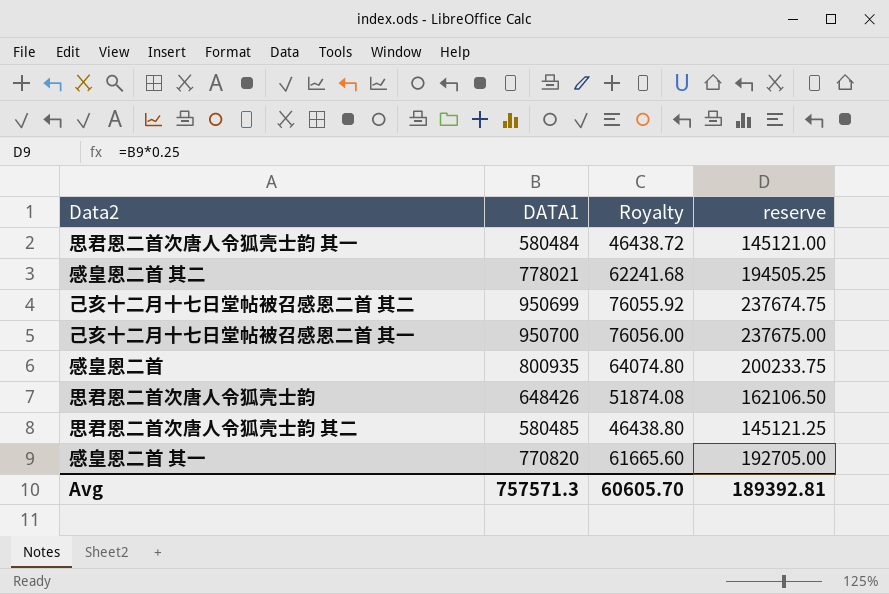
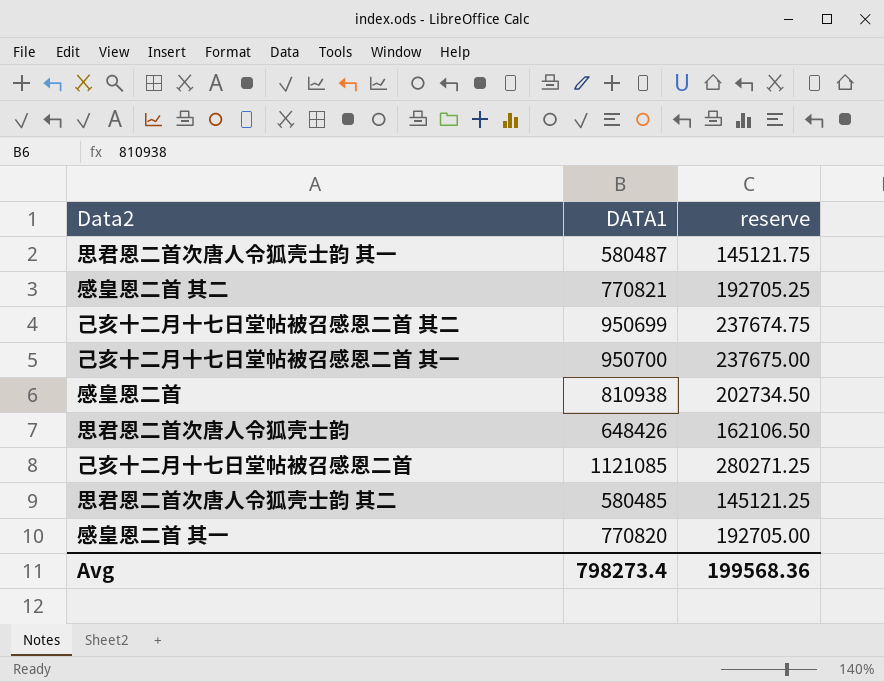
column Royalty | formula: [DATA1] * 0.08 -> none
思君恩二首次唐人令狐壳士韵 其一 | DATA1: 580484 -> 580487
思君恩二首次唐人令狐壳士韵 其一 | reserve: 145121.00 -> 145121.75
感皇恩二首 其二 | DATA1: 778021 -> 770821
感皇恩二首 其二 | reserve: 194505.25 -> 192705.25
感皇恩二首 | DATA1: 800935 -> 810938
感皇恩二首 | reserve: 200233.75 -> 202734.50
row 己亥十二月十七日堂帖被召感恩二首: none -> 1121085 | 280271.25
Avg | DATA1: 757571.3 -> 798273.4
Avg | reserve: 189392.81 -> 199568.36

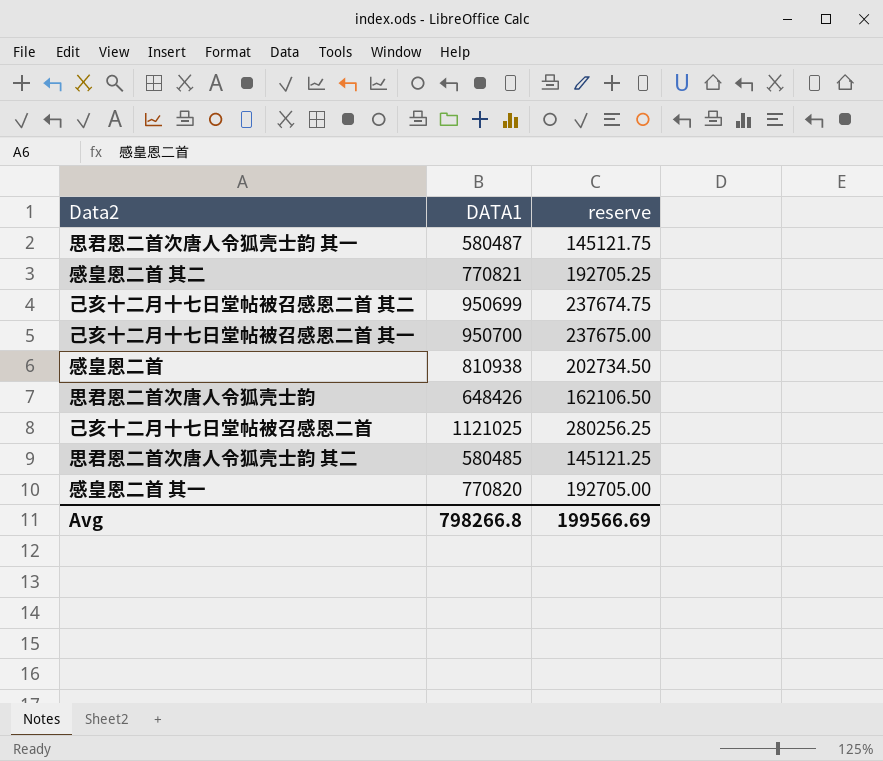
己亥十二月十七日堂帖被召感恩二首 | DATA1: 1121085 -> 1121025
己亥十二月十七日堂帖被召感恩二首 | reserve: 280271.25 -> 280256.25
Avg | DATA1: 798273.4 -> 798266.8
Avg | reserve: 199568.36 -> 199566.69

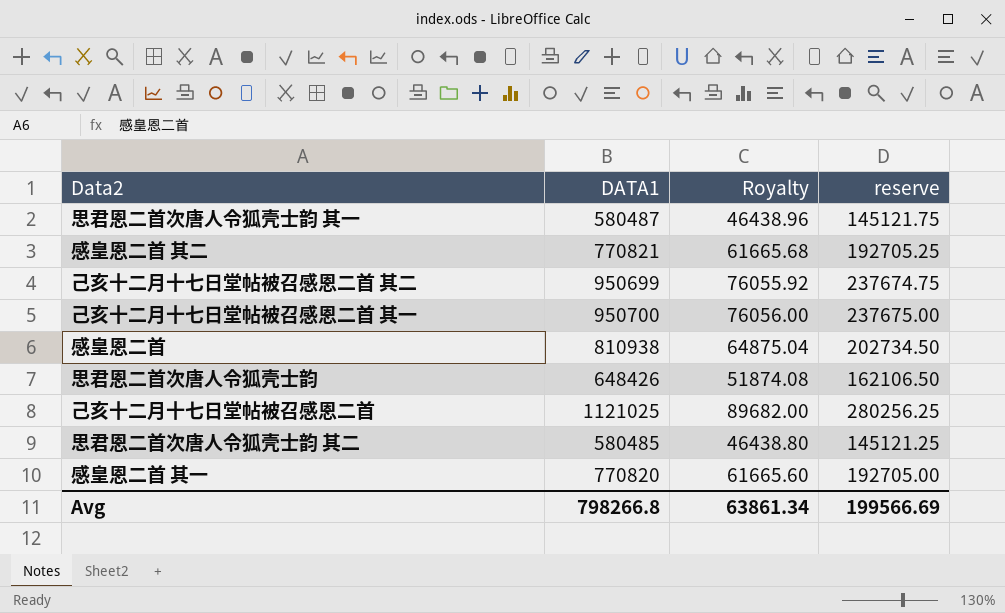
column Royalty | formula: none -> [DATA1] * 0.08

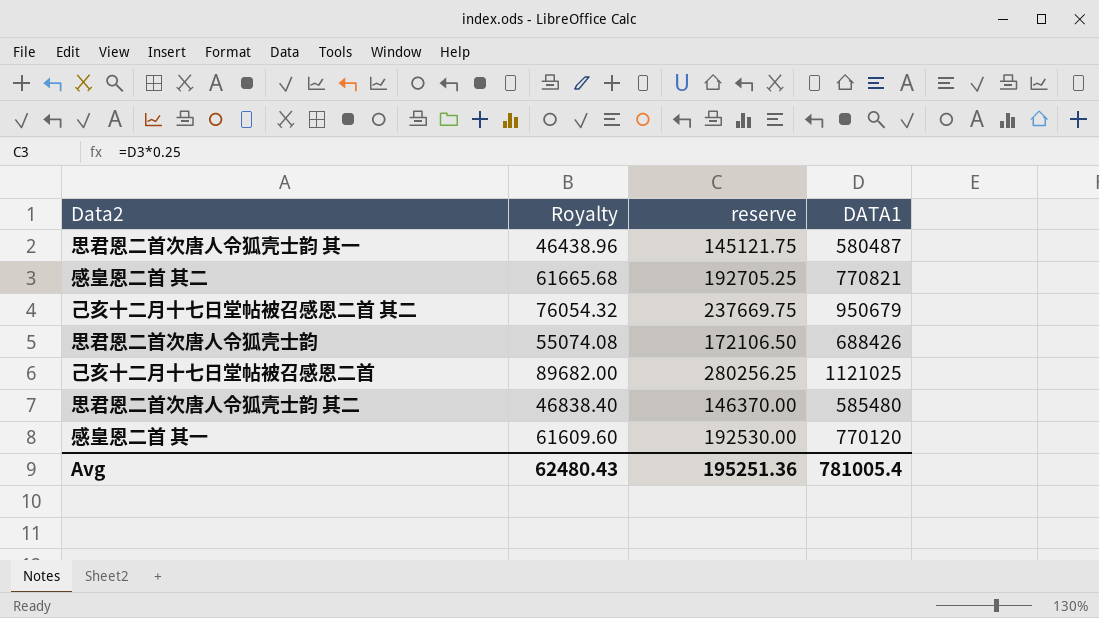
column DATA1 | position: 2 -> 4
row 己亥十二月十七日堂帖被召感恩二首 其一: 950700 | 76056.00 | 237675.00 -> none
row 感皇恩二首: 810938 | 64875.04 | 202734.50 -> none
己亥十二月十七日堂帖被召感恩二首 其二 | Royalty: 76055.92 -> 76054.32
己亥十二月十七日堂帖被召感恩二首 其二 | reserve: 237674.75 -> 237669.75
己亥十二月十七日堂帖被召感恩二首 其二 | DATA1: 950699 -> 950679
思君恩二首次唐人令狐壳士韵 | Royalty: 51874.08 -> 55074.08
思君恩二首次唐人令狐壳士韵 | reserve: 162106.50 -> 172106.50
思君恩二首次唐人令狐壳士韵 | DATA1: 648426 -> 688426
思君恩二首次唐人令狐壳士韵 其二 | Royalty: 46438.80 -> 46838.40
思君恩二首次唐人令狐壳士韵 其二 | reserve: 145121.25 -> 146370.00
思君恩二首次唐人令狐壳士韵 其二 | DATA1: 580485 -> 585480
感皇恩二首 其一 | Royalty: 61665.60 -> 61609.60
感皇恩二首 其一 | reserve: 192705.00 -> 192530.00
感皇恩二首 其一 | DATA1: 770820 -> 770120
Avg | Royalty: 63861.34 -> 62480.43
Avg | reserve: 199566.69 -> 195251.36
Avg | DATA1: 798266.8 -> 781005.4

